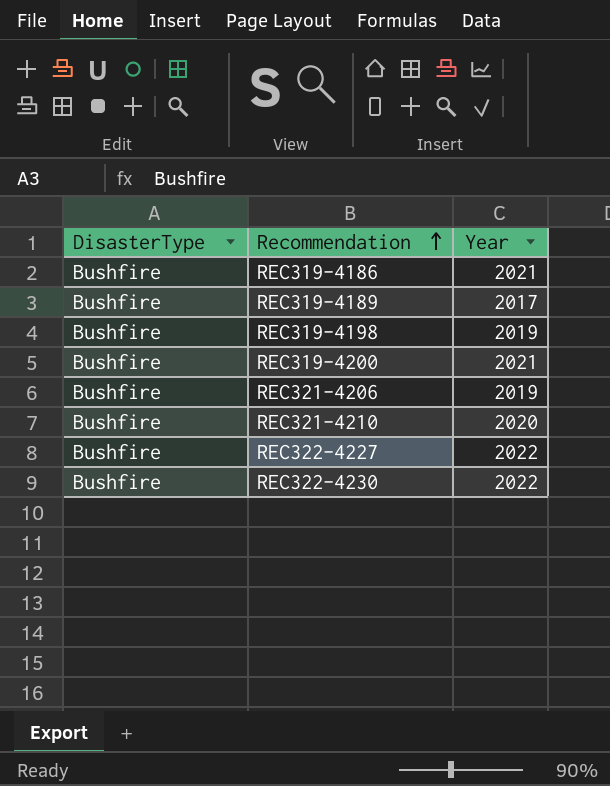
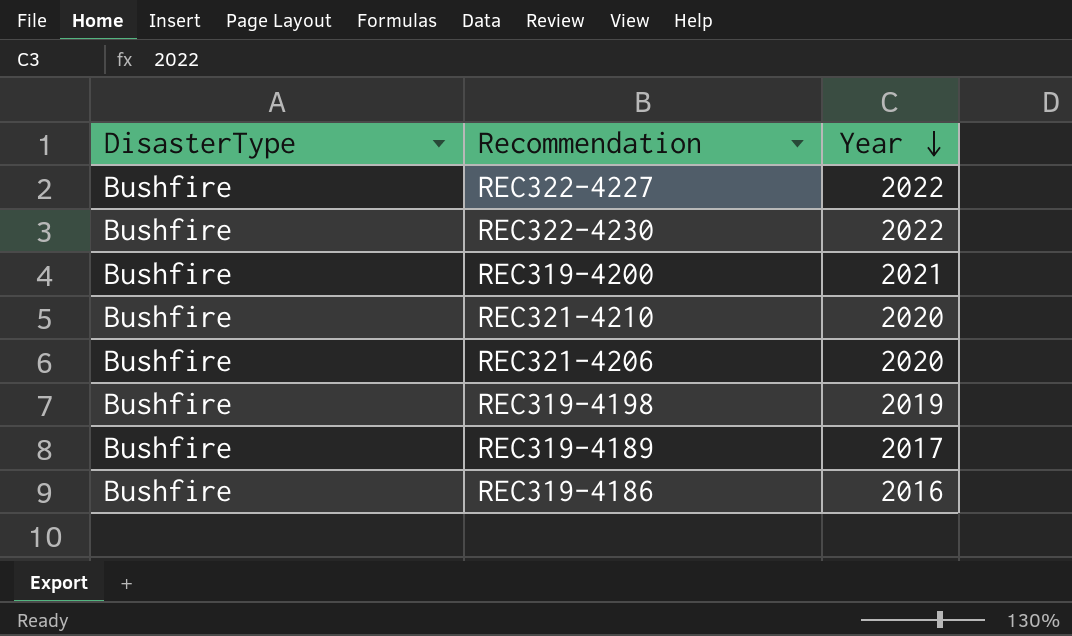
row order: Recommendation ascending -> Year descending
REC321-4206 | Year: 2019 -> 2020
REC319-4186 | Year: 2021 -> 2016

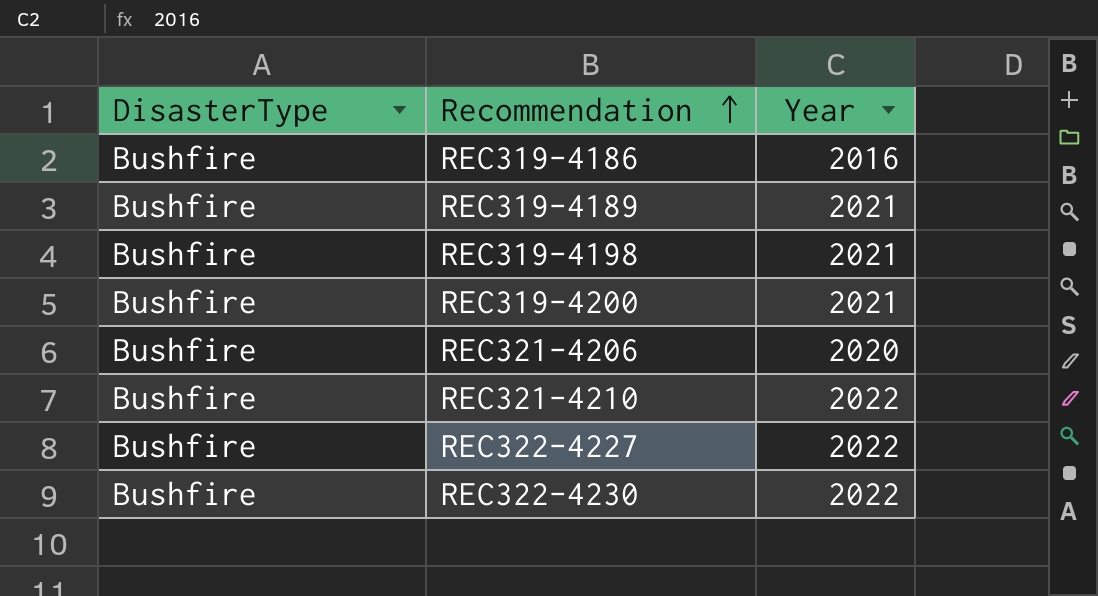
row order: Year descending -> Recommendation ascending
REC319-4189 | Year: 2017 -> 2021
REC319-4198 | Year: 2019 -> 2021
REC321-4210 | Year: 2020 -> 2022

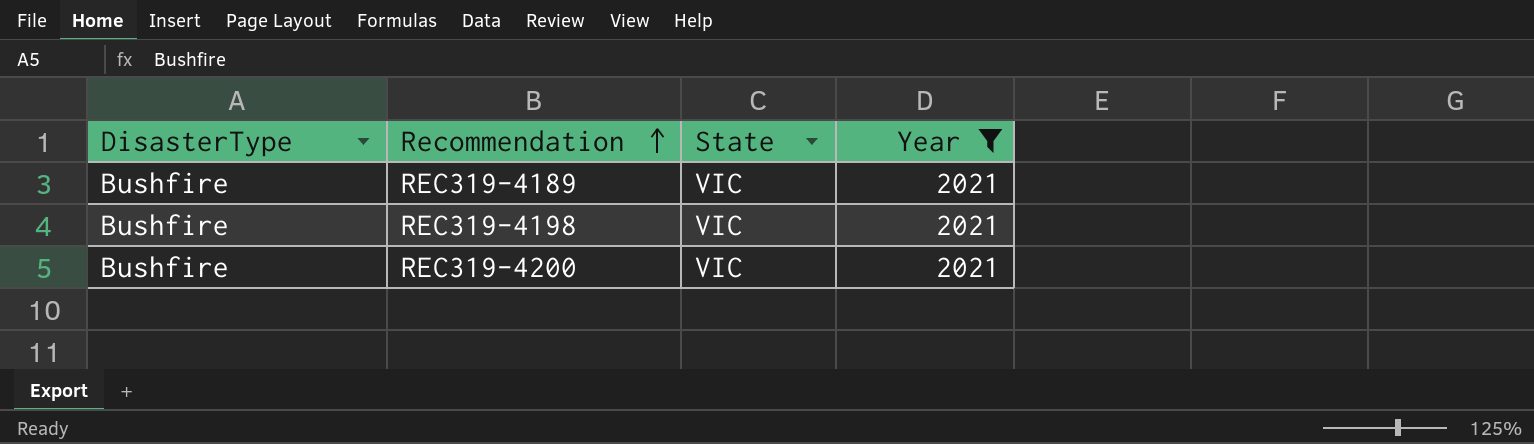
filter: none -> Year = 2021
column State | position: none -> 3

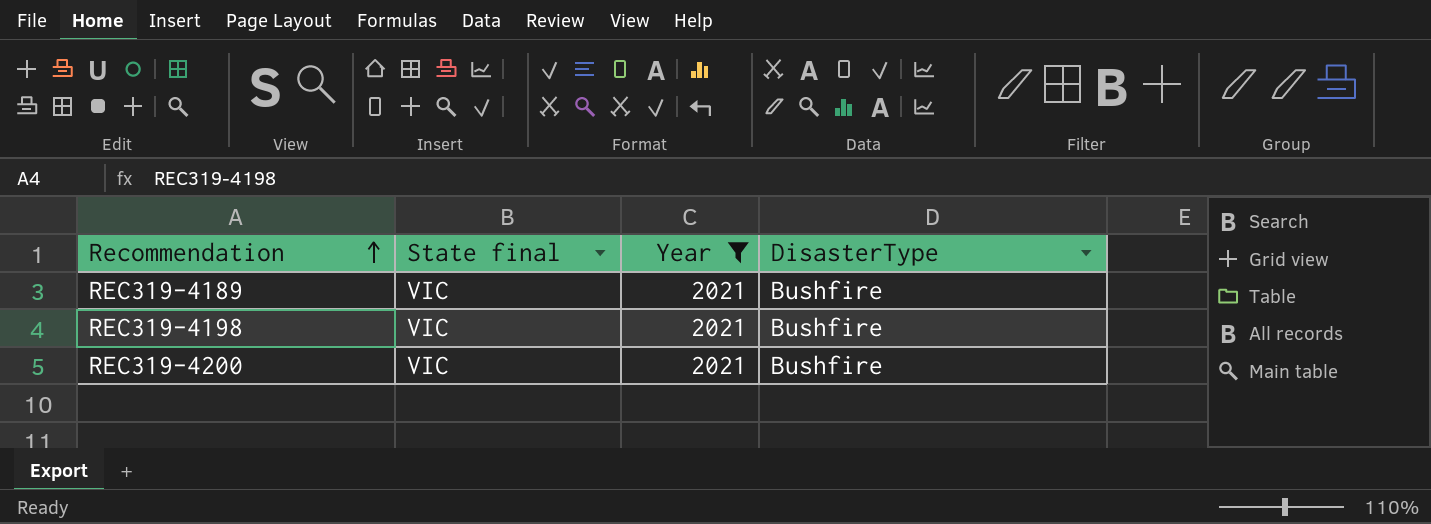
column name: State -> State final
column DisasterType | position: 1 -> 4

